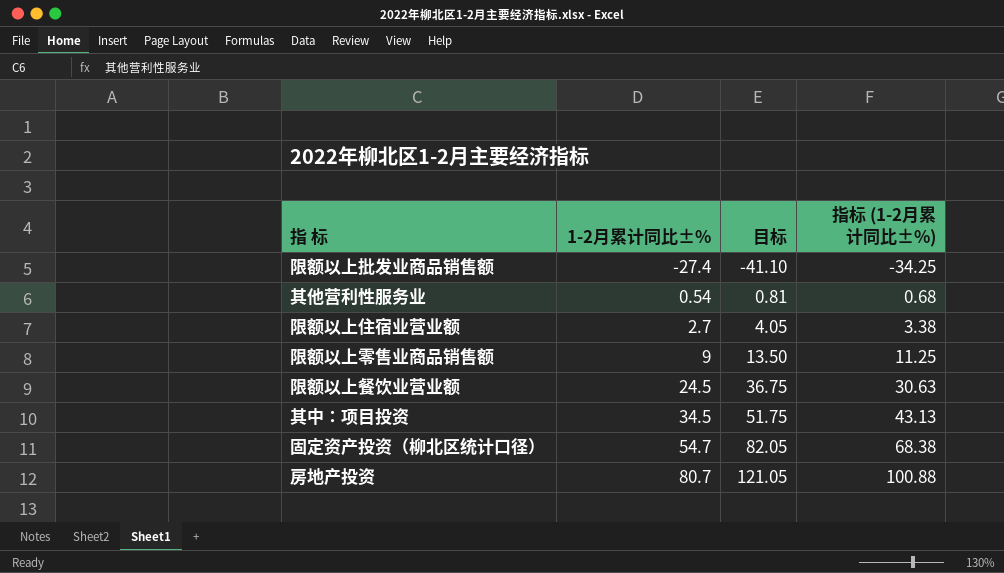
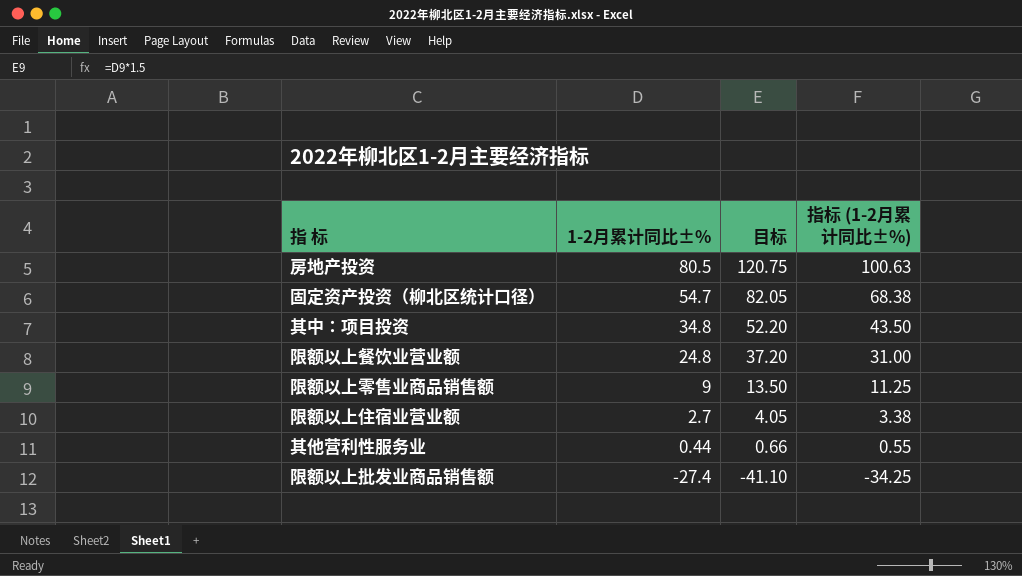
row order: 1-2月累计同比±% ascending -> 1-2月累计同比±% descending
房地产投资 | 1-2月累计同比±%: 80.7 -> 80.5
房地产投资 | 目标: 121.05 -> 120.75
房地产投资 | 指标 (1-2月累计同比±%): 100.88 -> 100.63
其中：项目投资 | 1-2月累计同比±%: 34.5 -> 34.8
其中：项目投资 | 目标: 51.75 -> 52.20
其中：项目投资 | 指标 (1-2月累计同比±%): 43.13 -> 43.50
限额以上餐饮业营业额 | 1-2月累计同比±%: 24.5 -> 24.8
限额以上餐饮业营业额 | 目标: 36.75 -> 37.20
限额以上餐饮业营业额 | 指标 (1-2月累计同比±%): 30.63 -> 31.00
其他营利性服务业 | 1-2月累计同比±%: 0.54 -> 0.44
其他营利性服务业 | 目标: 0.81 -> 0.66
其他营利性服务业 | 指标 (1-2月累计同比±%): 0.68 -> 0.55

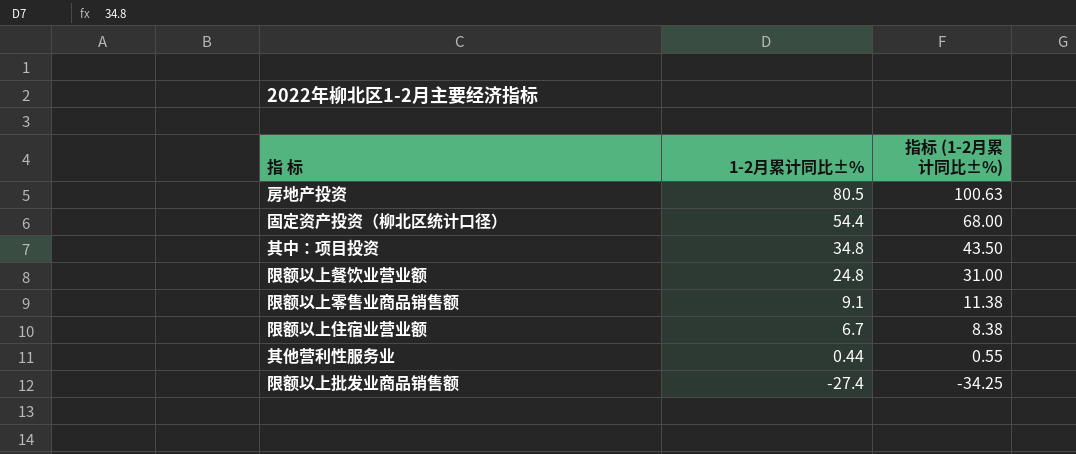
column 目标 | formula: [1-2月累计同比±%] * 1.5 -> none
固定资产投资（柳北区统计口径） | 1-2月累计同比±%: 54.7 -> 54.4
固定资产投资（柳北区统计口径） | 指标 (1-2月累计同比±%): 68.38 -> 68.00
限额以上零售业商品销售额 | 1-2月累计同比±%: 9 -> 9.1
限额以上零售业商品销售额 | 指标 (1-2月累计同比±%): 11.25 -> 11.38
限额以上住宿业营业额 | 1-2月累计同比±%: 2.7 -> 6.7
限额以上住宿业营业额 | 指标 (1-2月累计同比±%): 3.38 -> 8.38

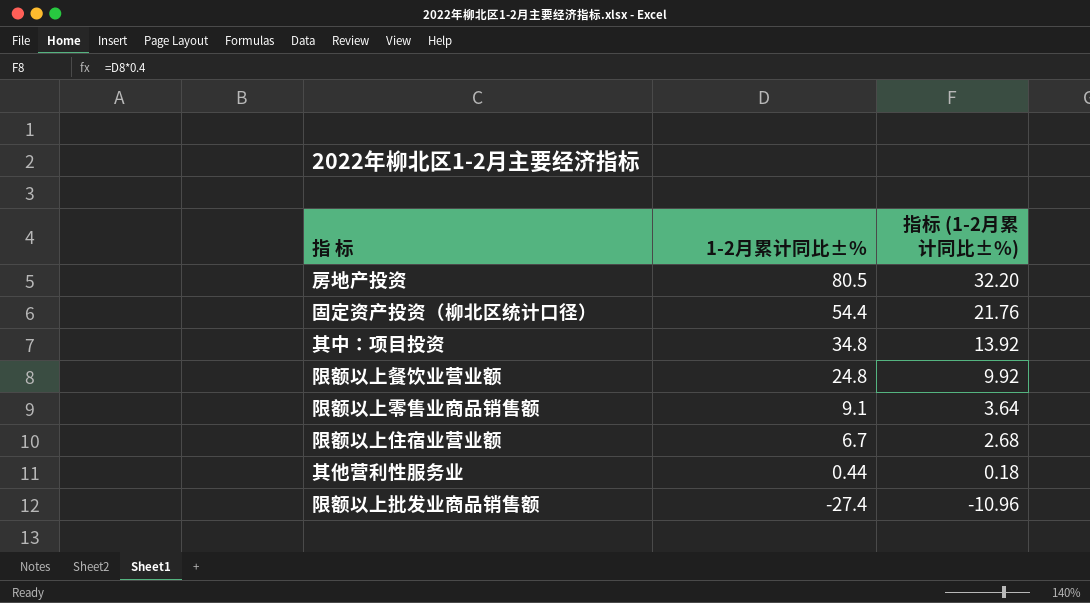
column 指标 (1-2月累计同比±%) | formula: [1-2月累计同比±%] * 1.25 -> [1-2月累计同比±%] * 0.4

